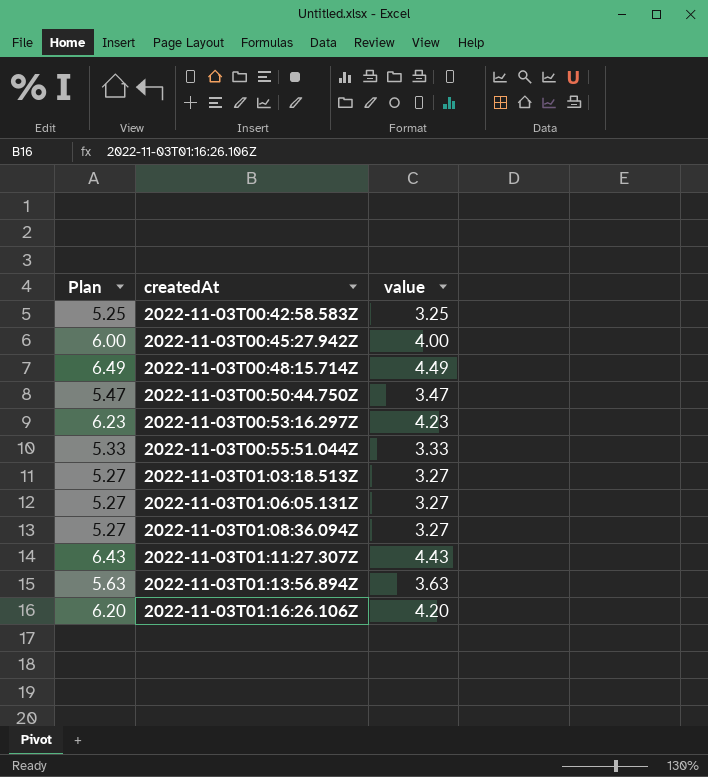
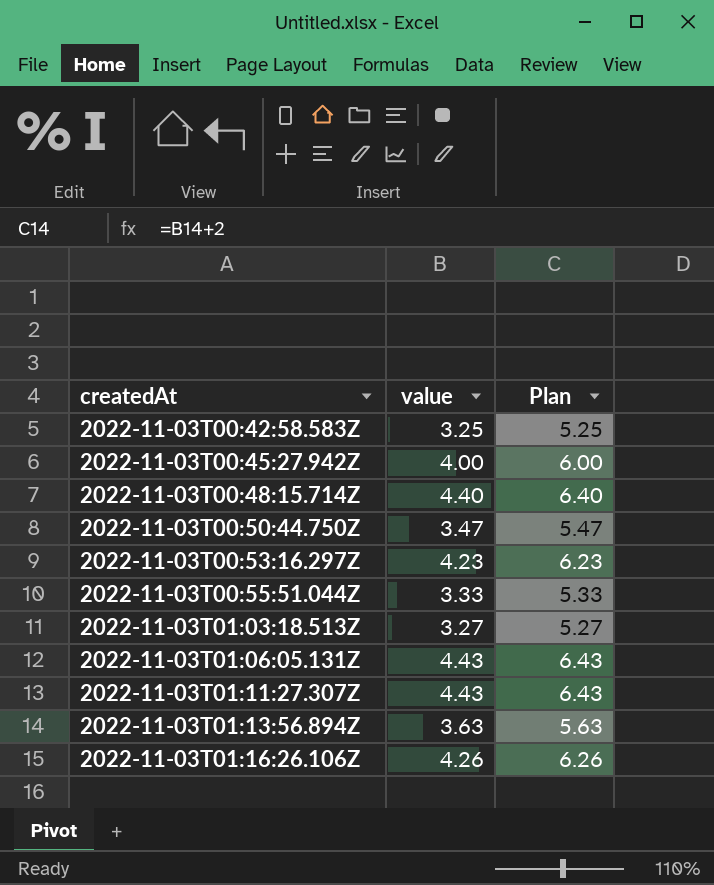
column Plan | position: 1 -> 3
row 2022-11-03T01:08:36.094Z: 5.27 | 3.27 -> none
2022-11-03T00:48:15.714Z | value: 4.49 -> 4.40
2022-11-03T00:48:15.714Z | Plan: 6.49 -> 6.40
2022-11-03T01:06:05.131Z | value: 3.27 -> 4.43
2022-11-03T01:06:05.131Z | Plan: 5.27 -> 6.43
2022-11-03T01:16:26.106Z | value: 4.20 -> 4.26
2022-11-03T01:16:26.106Z | Plan: 6.20 -> 6.26

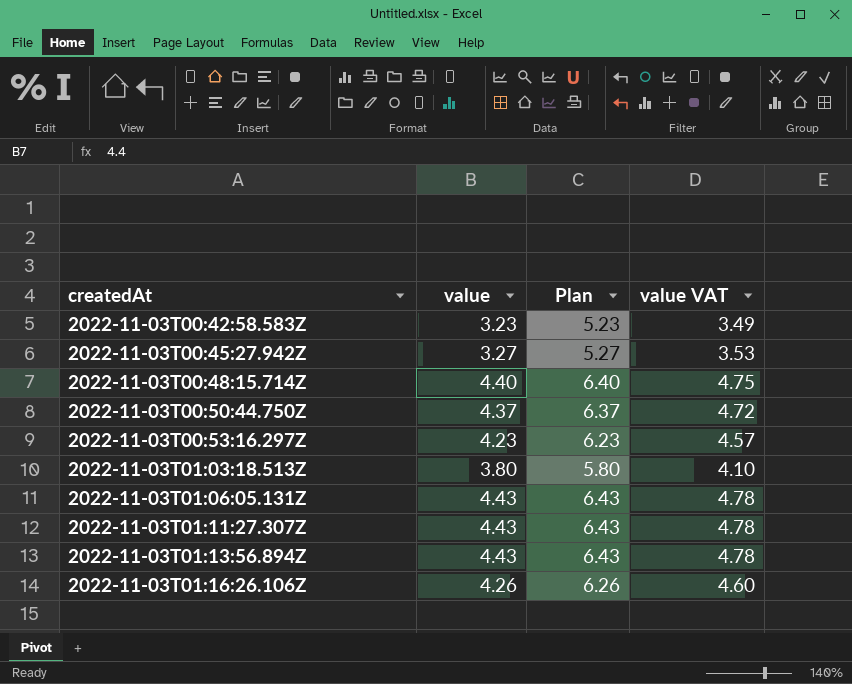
column value VAT | formula: none -> [value] * 1.08
row 2022-11-03T00:55:51.044Z: 3.33 | 5.33 -> none
2022-11-03T00:42:58.583Z | value: 3.25 -> 3.23
2022-11-03T00:42:58.583Z | Plan: 5.25 -> 5.23
2022-11-03T00:45:27.942Z | value: 4.00 -> 3.27
2022-11-03T00:45:27.942Z | Plan: 6.00 -> 5.27
2022-11-03T00:50:44.750Z | value: 3.47 -> 4.37
2022-11-03T00:50:44.750Z | Plan: 5.47 -> 6.37
2022-11-03T01:03:18.513Z | value: 3.27 -> 3.80
2022-11-03T01:03:18.513Z | Plan: 5.27 -> 5.80
2022-11-03T01:13:56.894Z | value: 3.63 -> 4.43
2022-11-03T01:13:56.894Z | Plan: 5.63 -> 6.43

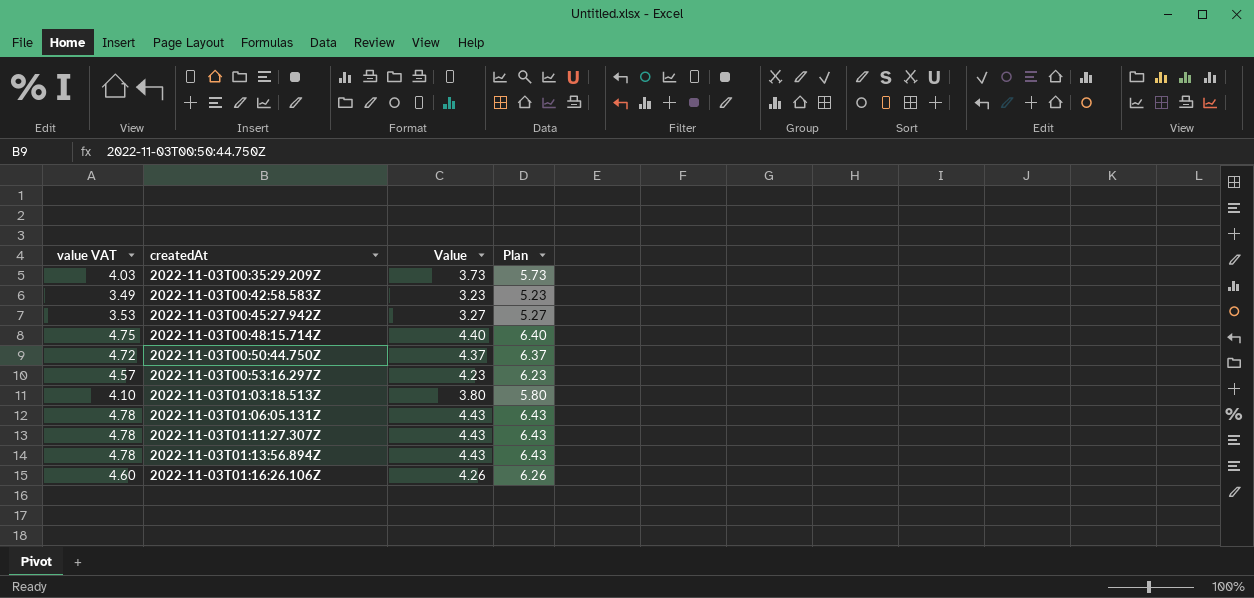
column value VAT | position: 4 -> 1
column name: value -> Value
row 2022-11-03T00:35:29.209Z: none -> 4.03 | 3.73 | 5.73

